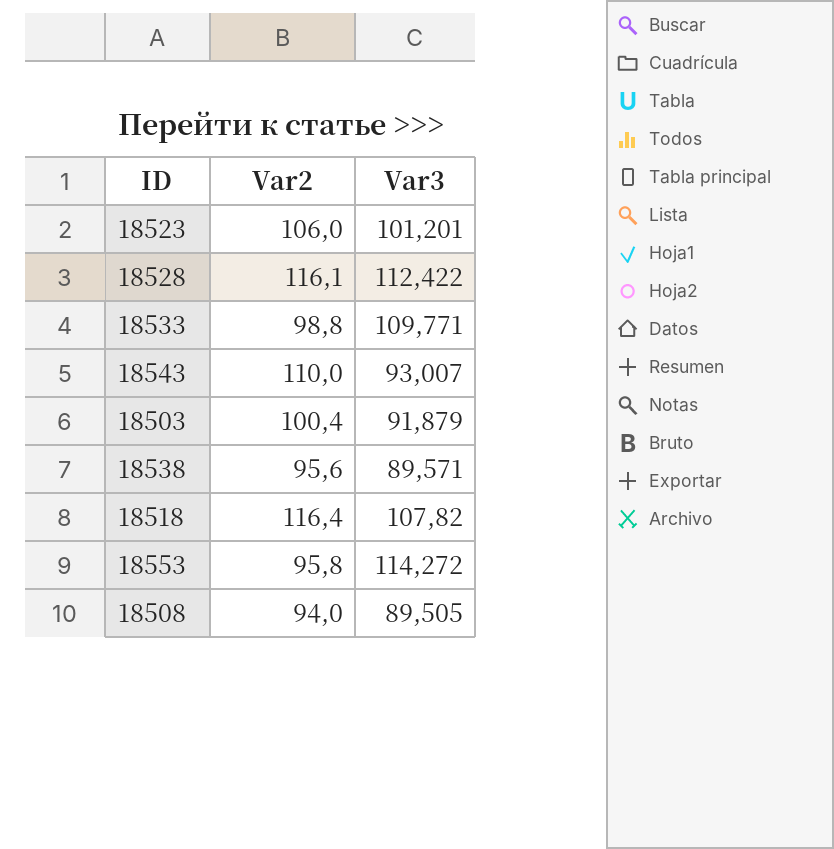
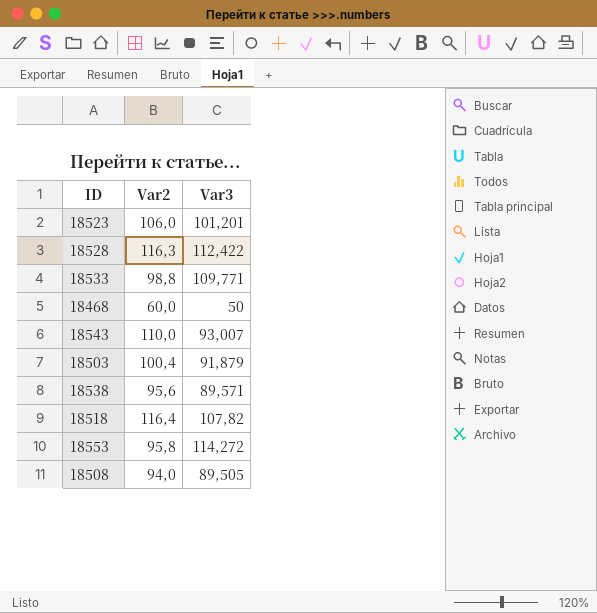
18528 | Var2: 116,1 -> 116,3
row 18468: none -> 60,0 | 50

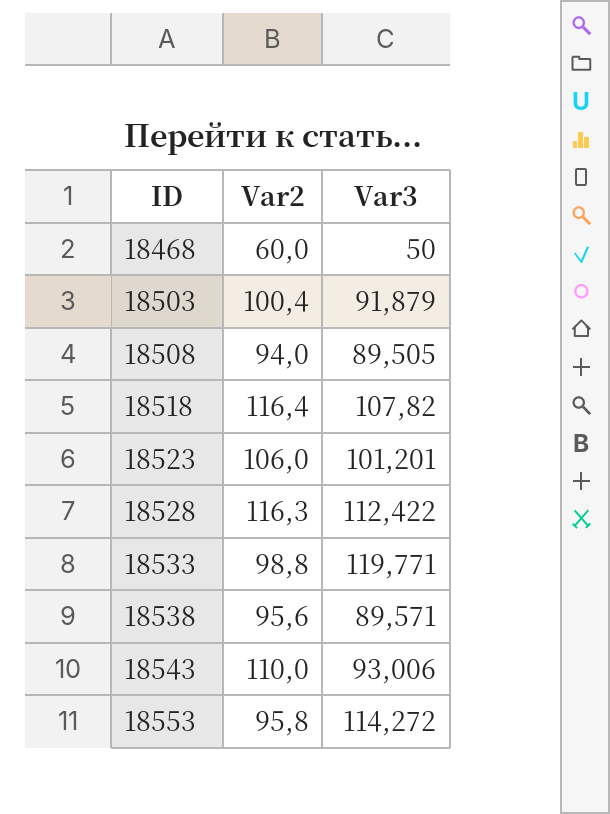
row order: none -> ID ascending
18533 | Var3: 109,771 -> 119,771
18543 | Var3: 93,007 -> 93,006

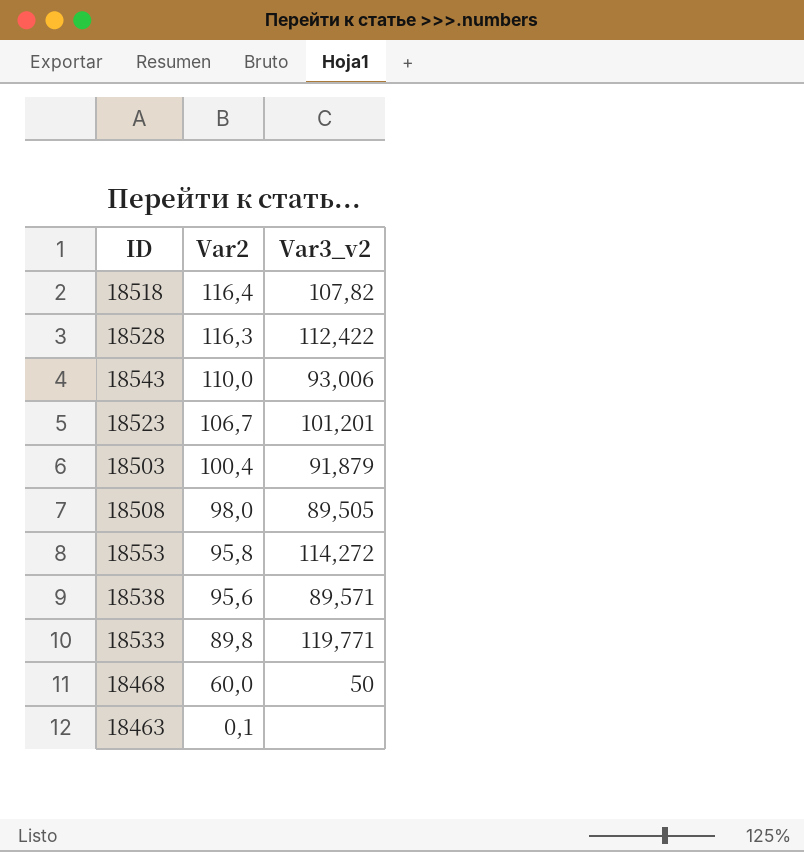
row order: ID ascending -> Var2 descending
column name: Var3 -> Var3_v2
18523 | Var2: 106,0 -> 106,7
18508 | Var2: 94,0 -> 98,0
18533 | Var2: 98,8 -> 89,8
row 18463: none -> 0,1 | none

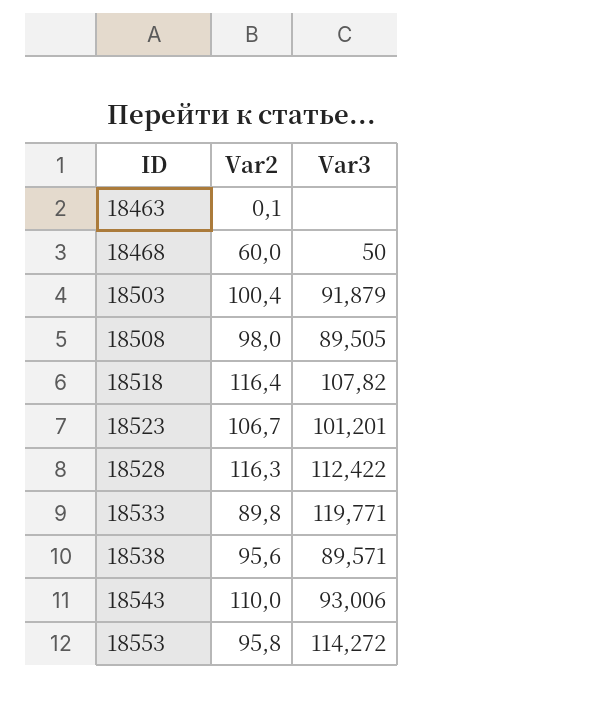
row order: Var2 descending -> ID ascending
column name: Var3_v2 -> Var3

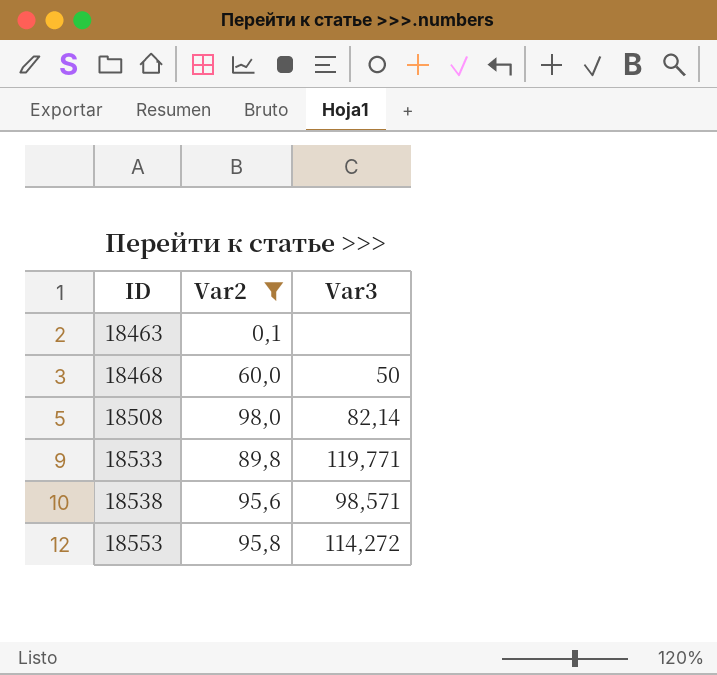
filter: none -> Var2 <= 98,0
18508 | Var3: 89,505 -> 82,14
18538 | Var3: 89,571 -> 98,571

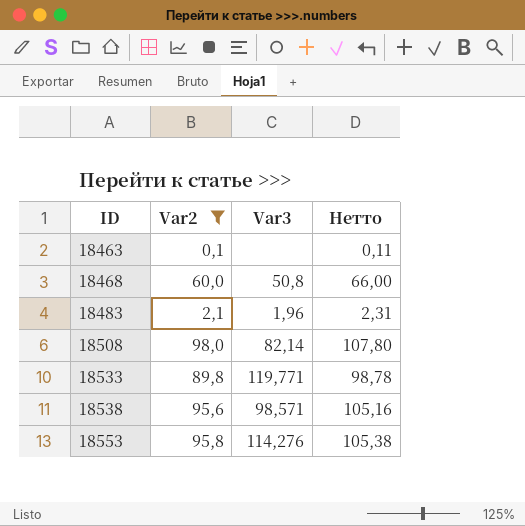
column Нетто | formula: none -> [Var2] * 1,1
18468 | Var3: 50 -> 50,8
row 18483: none -> 2,1 | 1,96 | 2,31
18553 | Var3: 114,272 -> 114,276

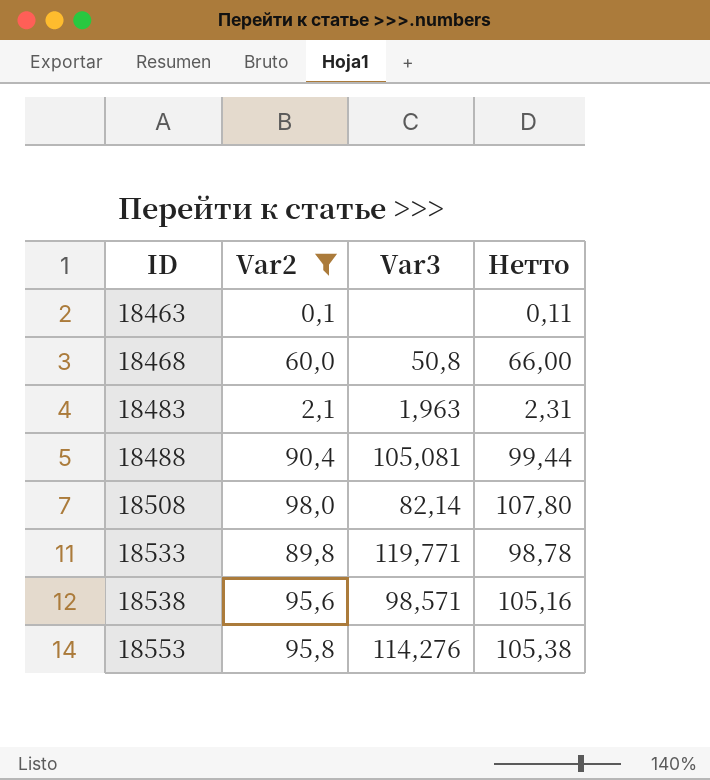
18483 | Var3: 1,96 -> 1,963
row 18488: none -> 90,4 | 105,081 | 99,44

